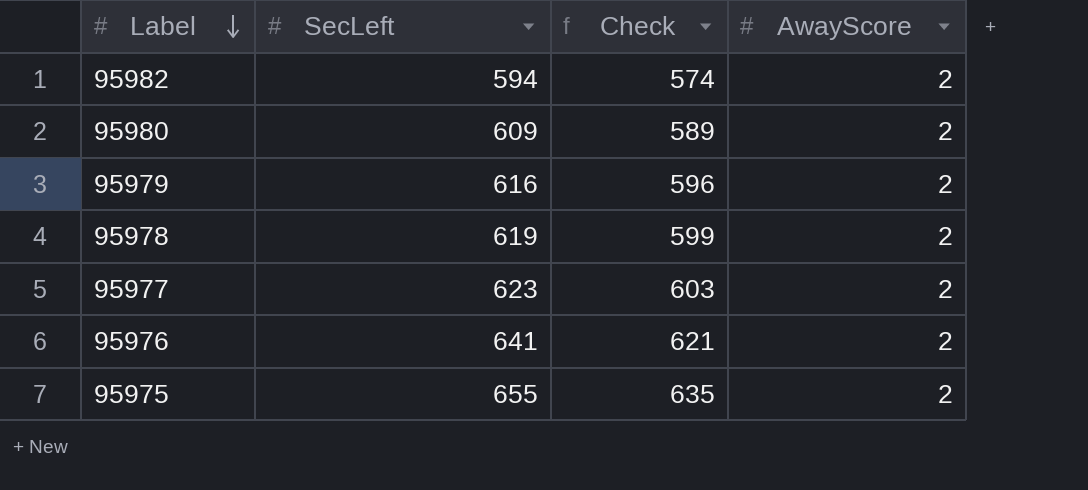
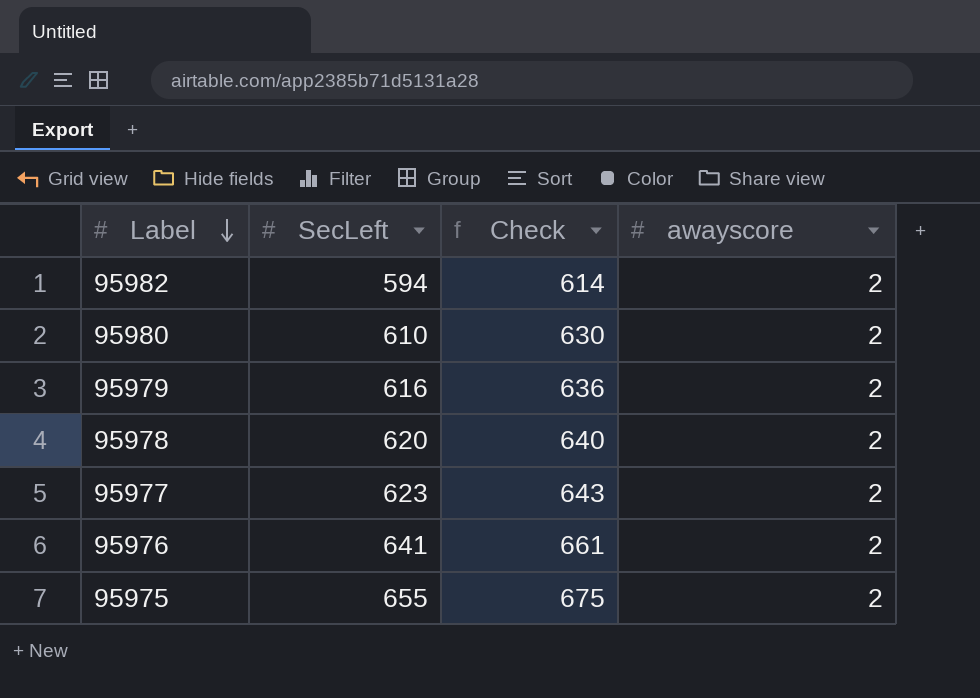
column Check | formula: [SecLeft] - 20 -> [SecLeft] + 20
column name: AwayScore -> awayscore
95980 | SecLeft: 609 -> 610
95978 | SecLeft: 619 -> 620

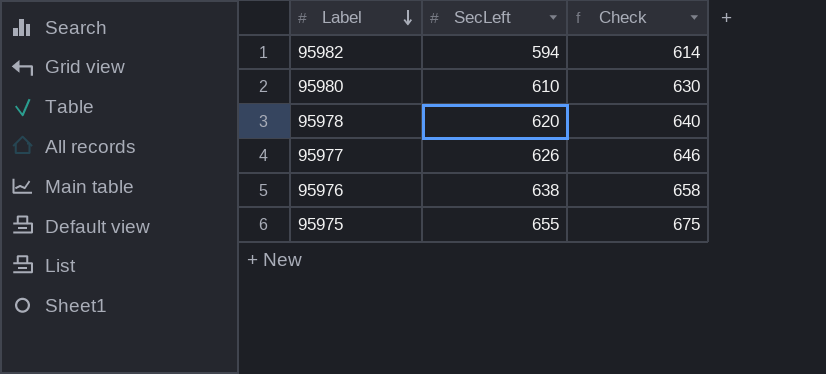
column awayscore | position: 4 -> none
row 95979: 616 | 636 | 2 -> none
95977 | SecLeft: 623 -> 626
95977 | Check: 643 -> 646
95976 | SecLeft: 641 -> 638
95976 | Check: 661 -> 658

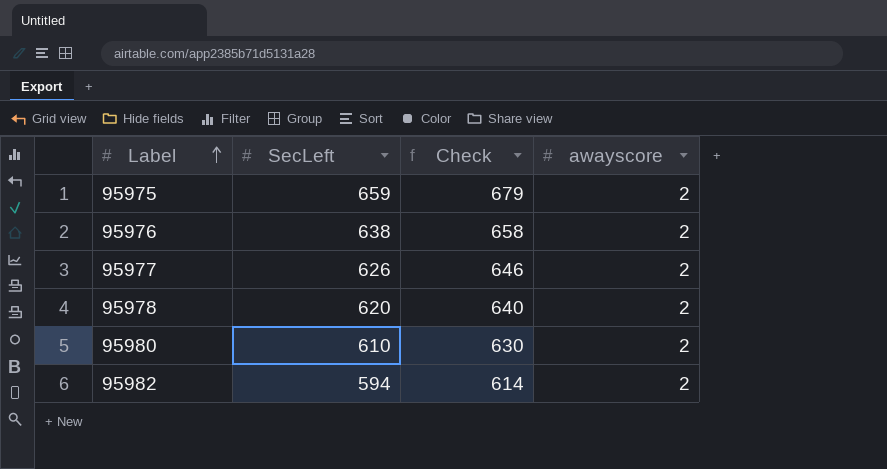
row order: Label descending -> Label ascending
column awayscore | position: none -> 4
95975 | SecLeft: 655 -> 659
95975 | Check: 675 -> 679

